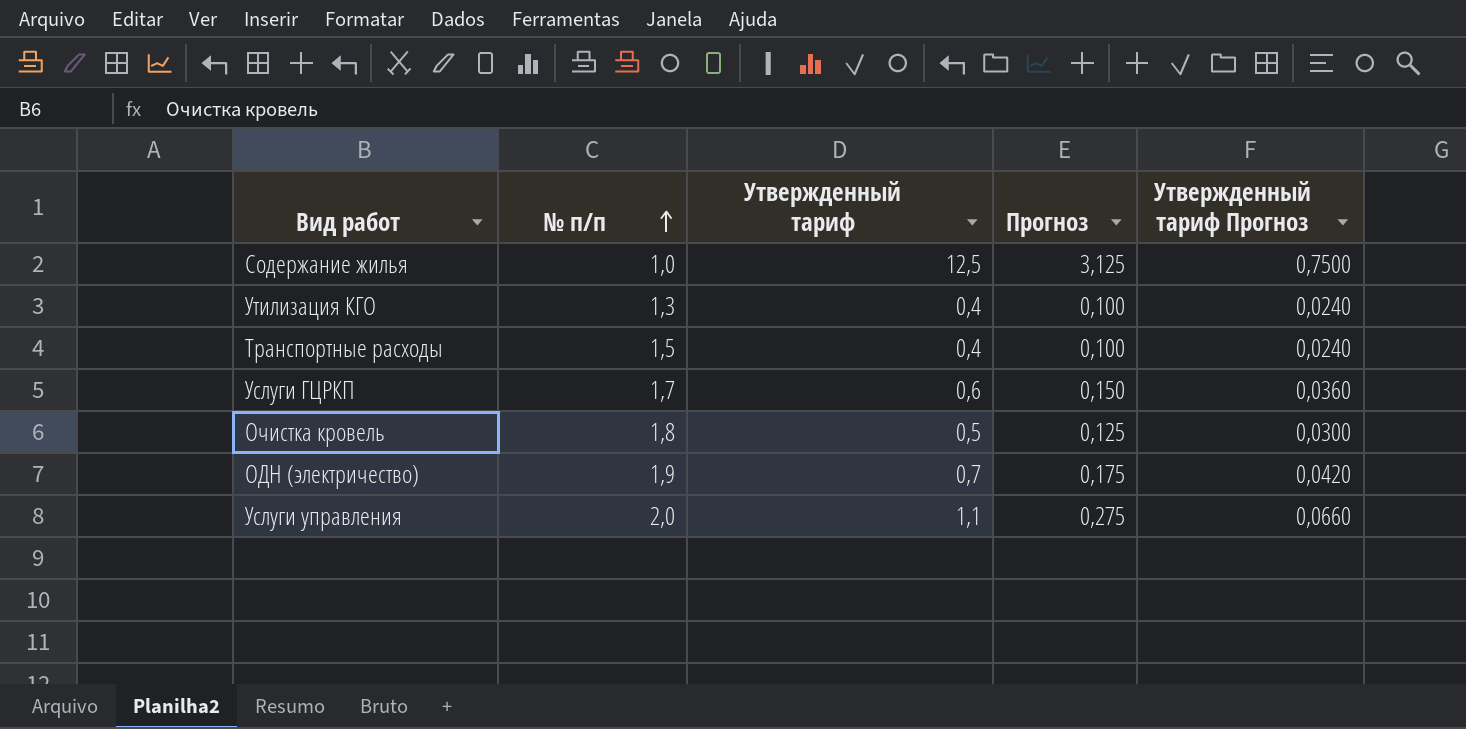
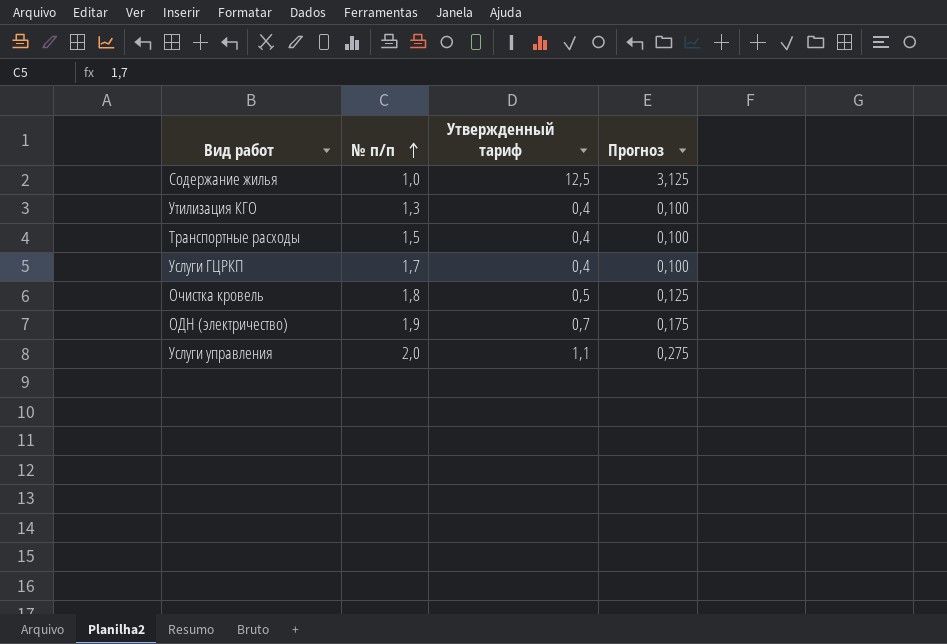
column Утвержденный тариф Прогноз | formula: [Утвержденный тариф] * 0,06 -> none
Услуги ГЦРКП | Утвержденный тариф: 0,6 -> 0,4
Услуги ГЦРКП | Прогноз: 0,150 -> 0,100

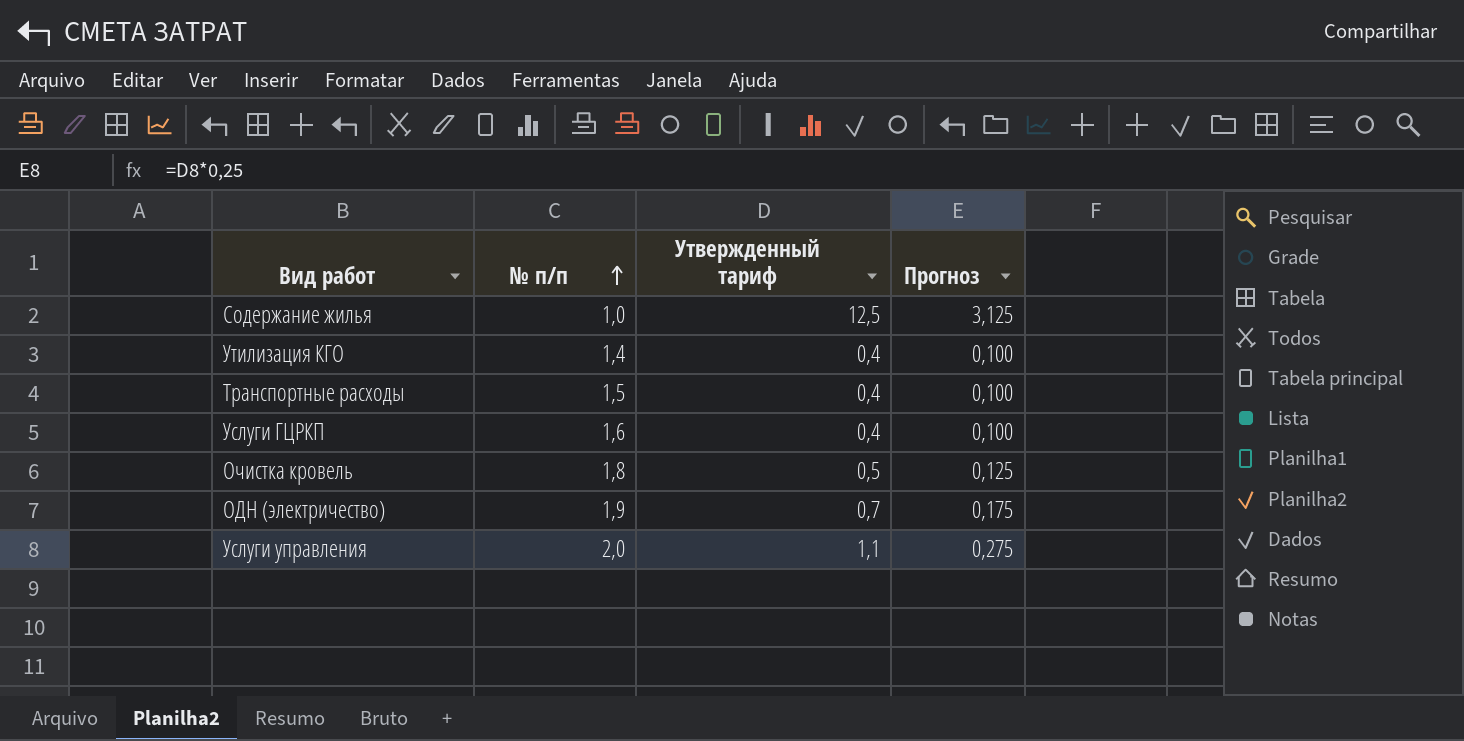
Утилизация КГО | № п/п: 1,3 -> 1,4
Услуги ГЦРКП | № п/п: 1,7 -> 1,6

